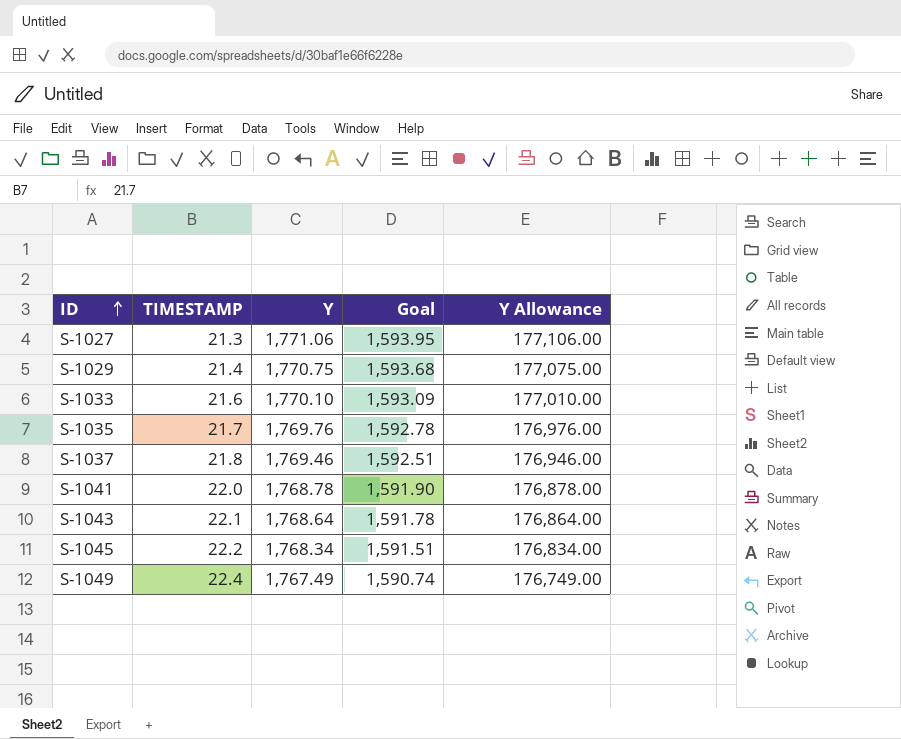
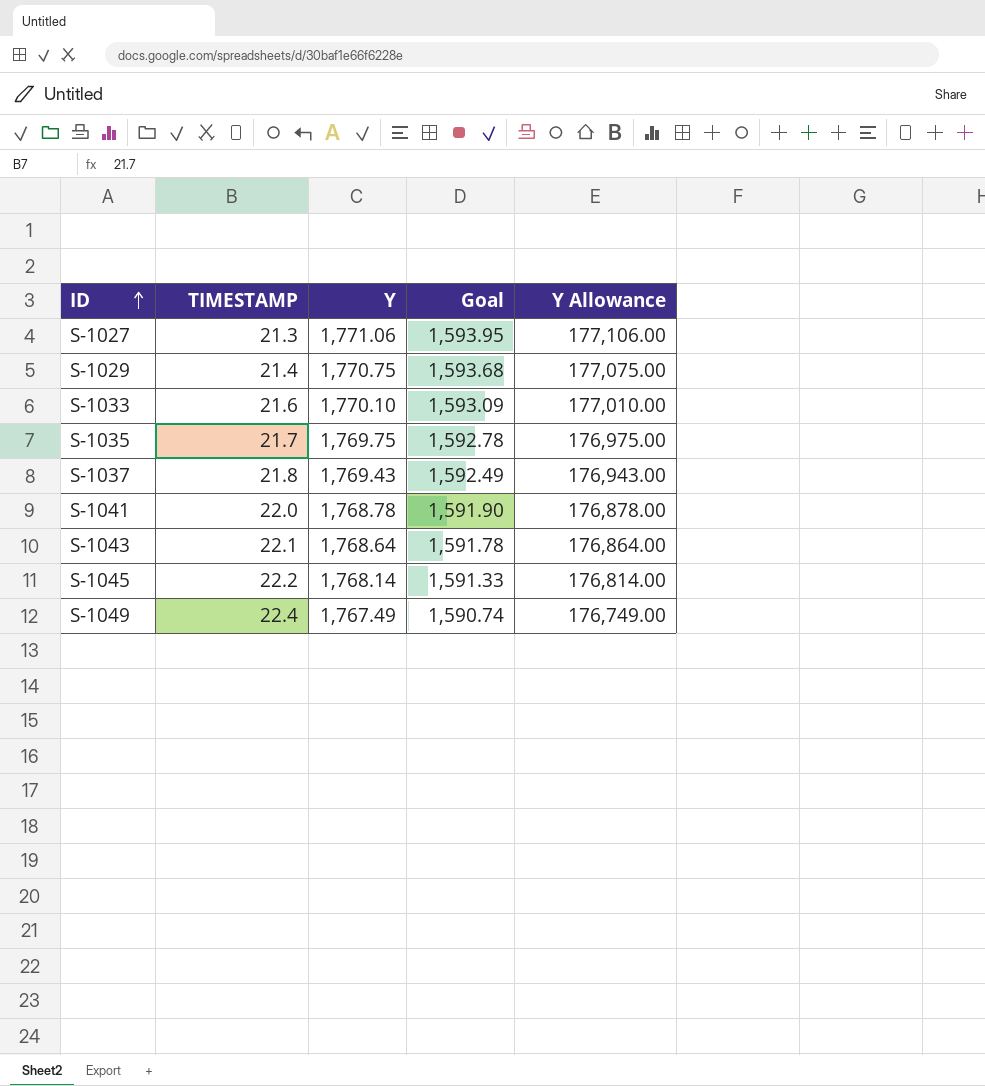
S-1035 | Y: 1,769.76 -> 1,769.75
S-1035 | Y Allowance: 176,976.00 -> 176,975.00
S-1037 | Y: 1,769.46 -> 1,769.43
S-1037 | Goal: 1,592.51 -> 1,592.49
S-1037 | Y Allowance: 176,946.00 -> 176,943.00
S-1045 | Y: 1,768.34 -> 1,768.14
S-1045 | Goal: 1,591.51 -> 1,591.33
S-1045 | Y Allowance: 176,834.00 -> 176,814.00

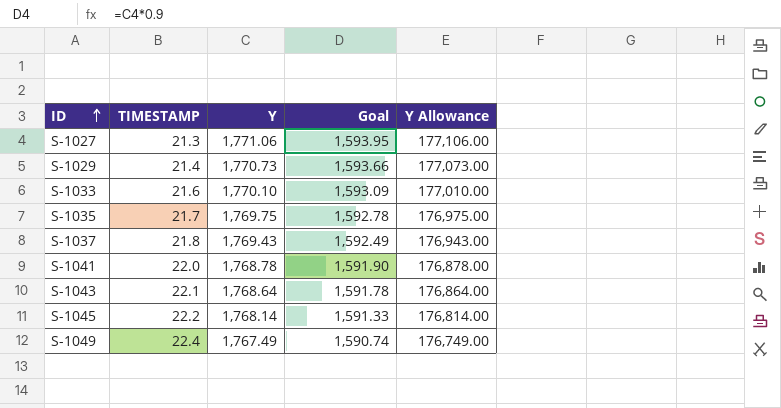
S-1029 | Y: 1,770.75 -> 1,770.73
S-1029 | Goal: 1,593.68 -> 1,593.66
S-1029 | Y Allowance: 177,075.00 -> 177,073.00

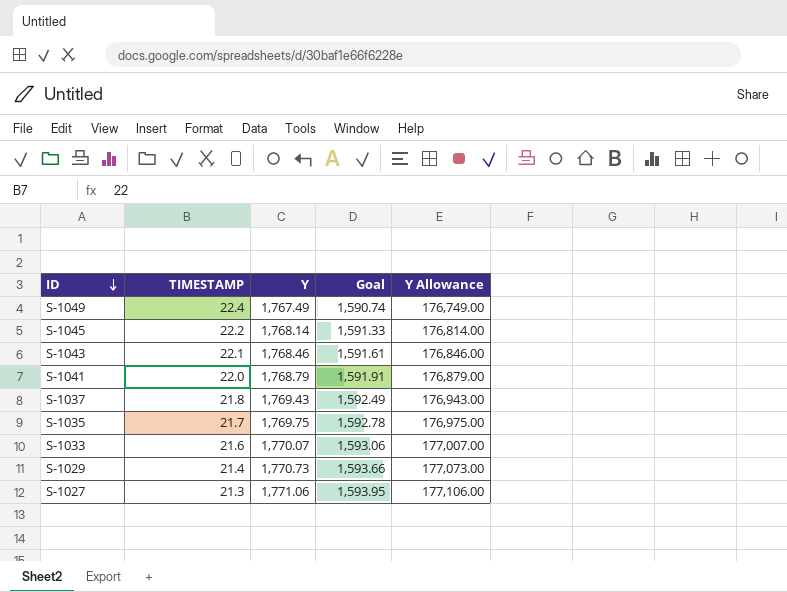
row order: ID ascending -> ID descending
S-1043 | Y: 1,768.64 -> 1,768.46
S-1043 | Goal: 1,591.78 -> 1,591.61
S-1043 | Y Allowance: 176,864.00 -> 176,846.00
S-1041 | Y: 1,768.78 -> 1,768.79
S-1041 | Goal: 1,591.90 -> 1,591.91
S-1041 | Y Allowance: 176,878.00 -> 176,879.00
S-1033 | Y: 1,770.10 -> 1,770.07
S-1033 | Goal: 1,593.09 -> 1,593.06
S-1033 | Y Allowance: 177,010.00 -> 177,007.00

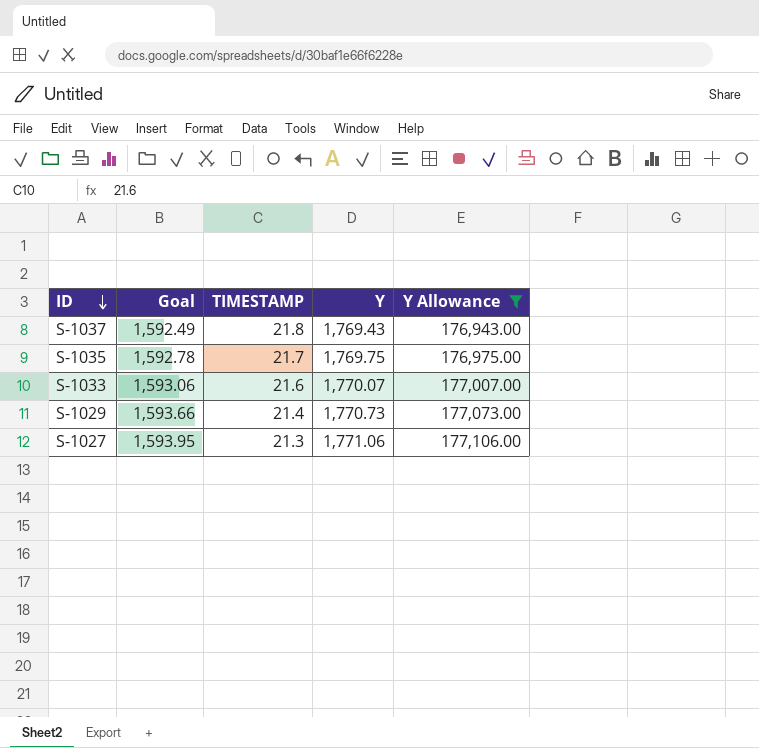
filter: none -> Y Allowance >= 176,943.00
column Goal | position: 4 -> 2

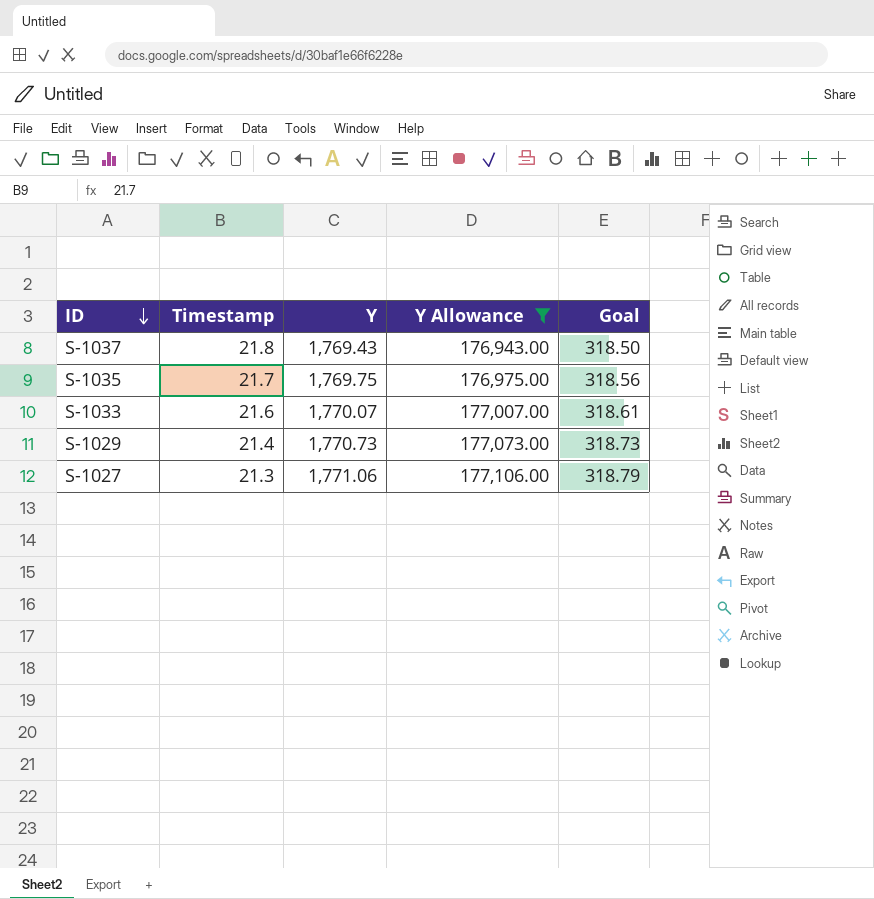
column name: TIMESTAMP -> Timestamp
column Goal | formula: [Y] * 0.9 -> [Y] * 0.18
column Goal | position: 2 -> 5

